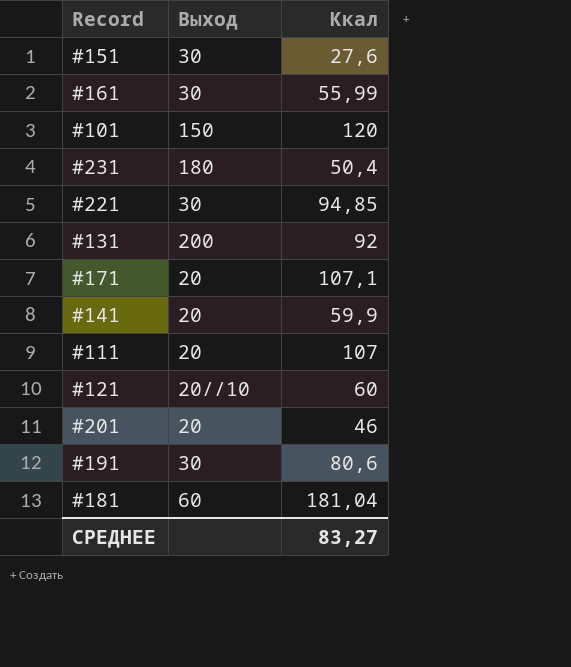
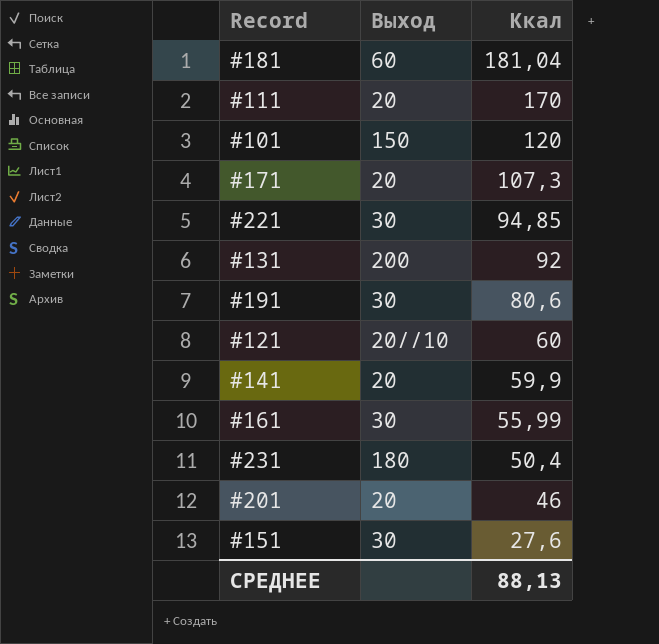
row order: none -> Ккал descending
#111 | Ккал: 107 -> 170
#171 | Ккал: 107,1 -> 107,3
СРЕДНЕЕ | Ккал: 83,27 -> 88,13

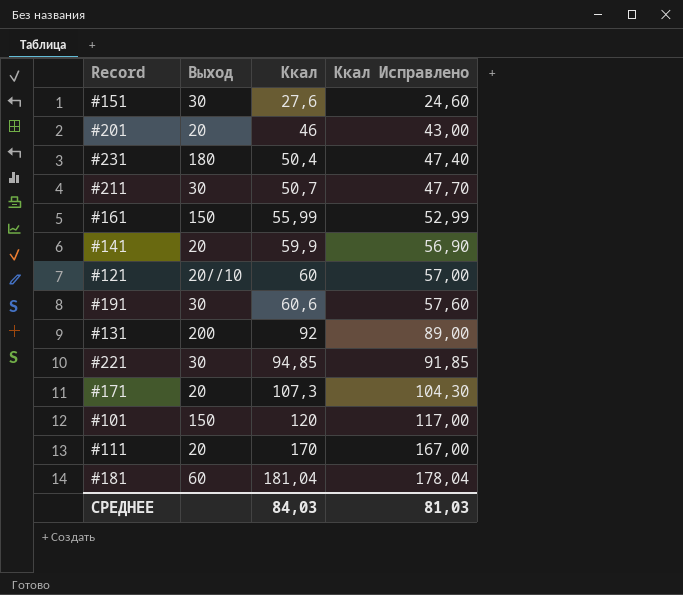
row order: Ккал descending -> Ккал ascending
column Ккал Исправлено | formula: none -> [Ккал] - 3
row #211: none -> 30 | 50,7 | 47,70
#161 | Выход: 30 -> 150
#191 | Ккал: 80,6 -> 60,6
СРЕДНЕЕ | Ккал: 88,13 -> 84,03

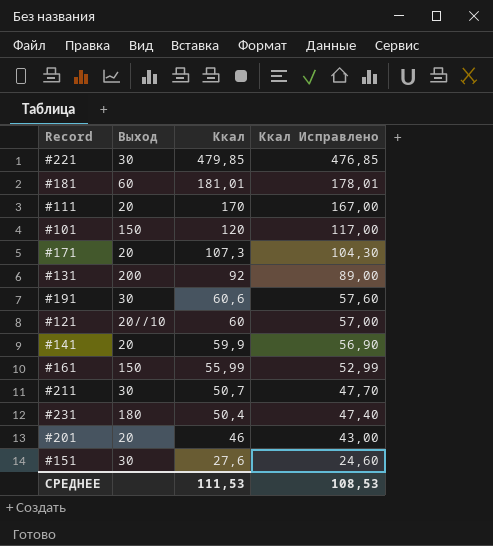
row order: Ккал ascending -> Ккал descending
#221 | Ккал: 94,85 -> 479,85
#221 | Ккал Исправлено: 91,85 -> 476,85
#181 | Ккал: 181,04 -> 181,01
#181 | Ккал Исправлено: 178,04 -> 178,01
СРЕДНЕЕ | Ккал: 84,03 -> 111,53
СРЕДНЕЕ | Ккал Исправлено: 81,03 -> 108,53

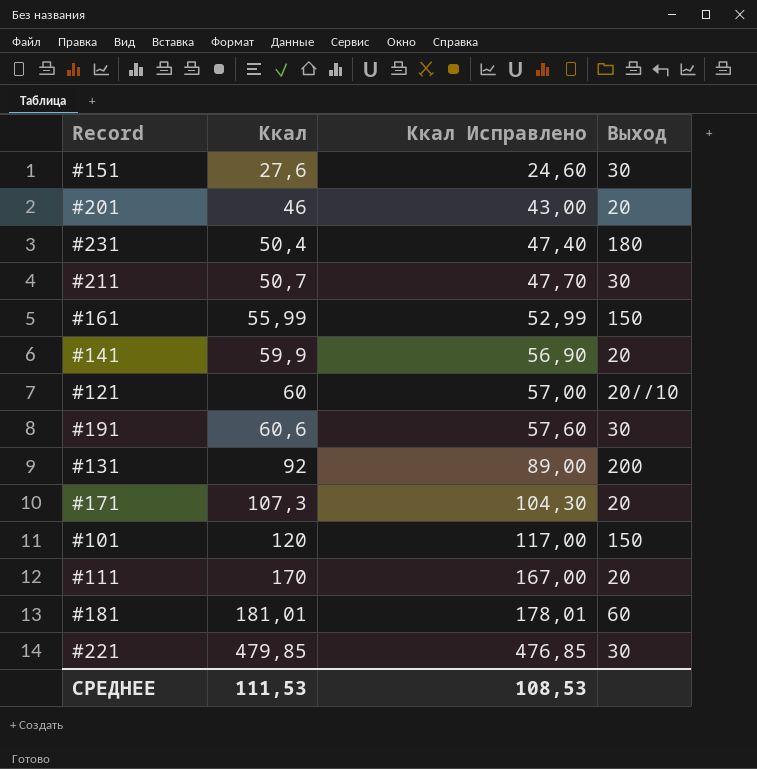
row order: Ккал descending -> Ккал ascending
column Выход | position: 2 -> 4

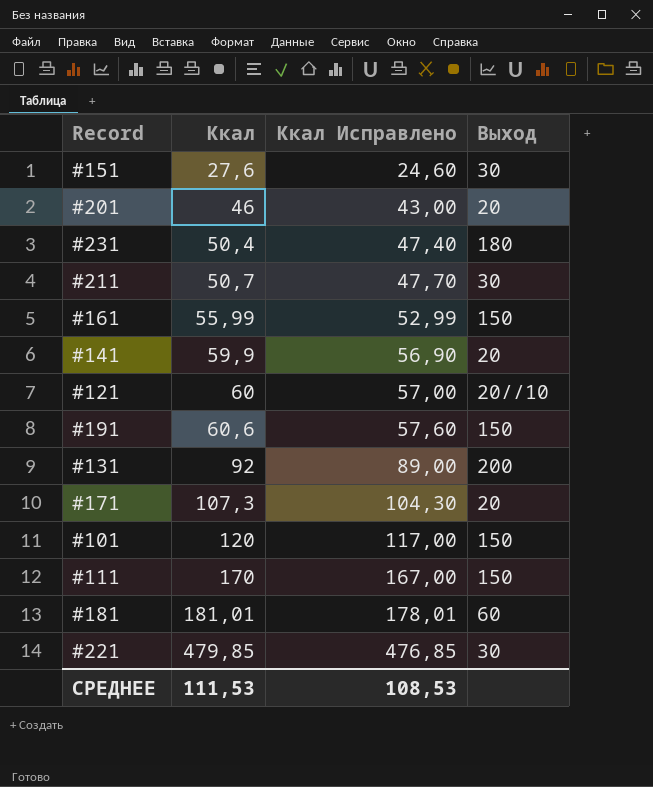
#191 | Выход: 30 -> 150
#111 | Выход: 20 -> 150

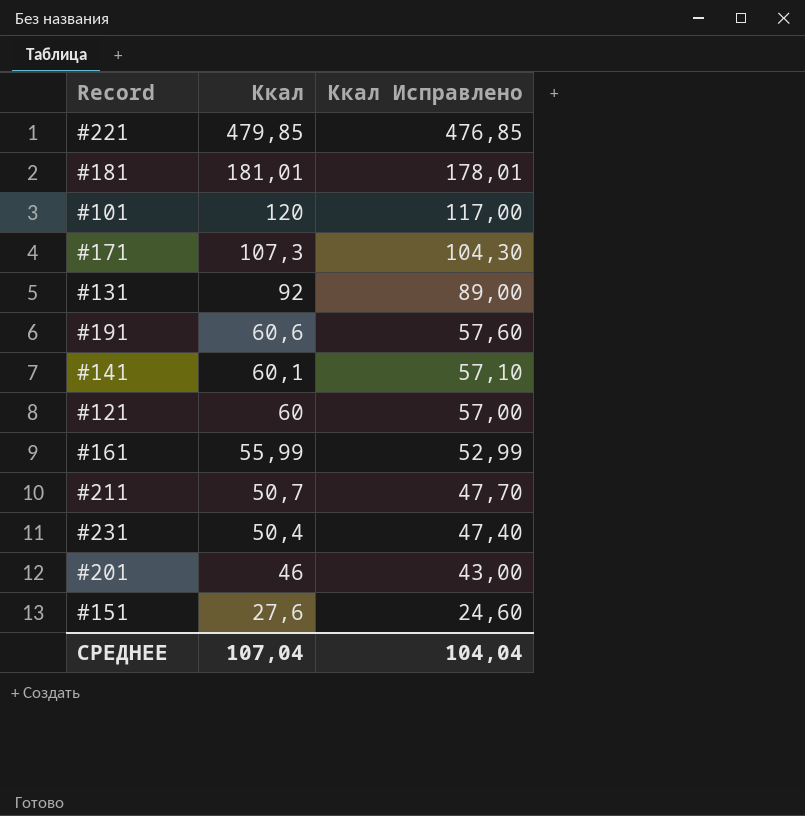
row order: Ккал ascending -> Ккал descending
column Выход | position: 4 -> none
row #111: 170 | 167,00 | 150 -> none
#141 | Ккал: 59,9 -> 60,1
#141 | Ккал Исправлено: 56,90 -> 57,10
СРЕДНЕЕ | Ккал: 111,53 -> 107,04
СРЕДНЕЕ | Ккал Исправлено: 108,53 -> 104,04

